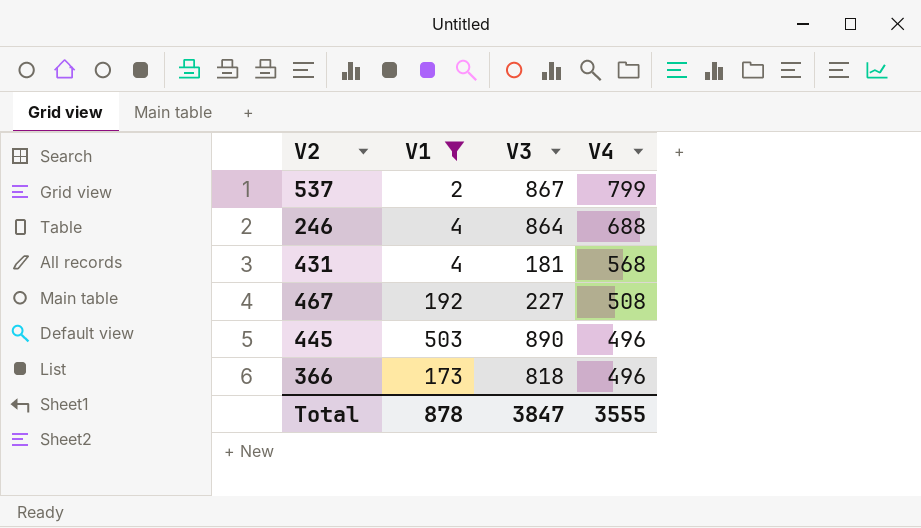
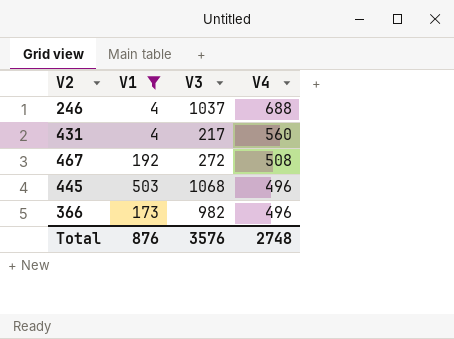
row 537: 2 | 867 | 799 -> none
246 | V3: 864 -> 1037
431 | V3: 181 -> 217
431 | V4: 568 -> 560
467 | V3: 227 -> 272
445 | V3: 890 -> 1068
366 | V3: 818 -> 982
Total | V1: 878 -> 876
Total | V3: 3847 -> 3576
Total | V4: 3555 -> 2748

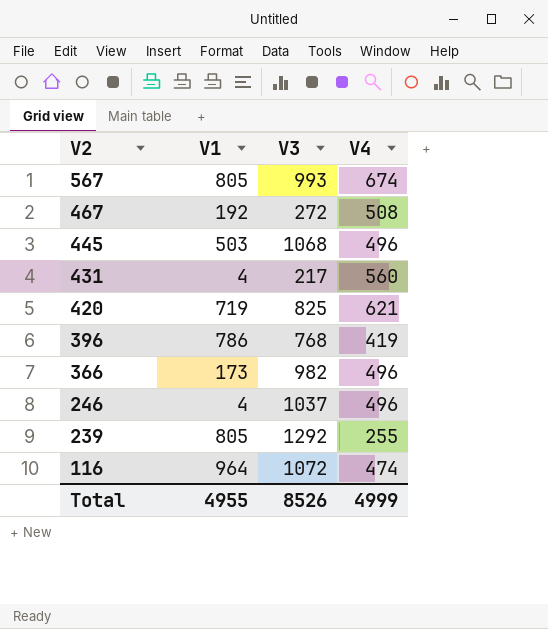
filter: V1 <= 503 -> none
row order: V4 descending -> V2 descending
246 | V4: 688 -> 496
Total | V1: 876 -> 4955
Total | V3: 3576 -> 8526
Total | V4: 2748 -> 4999

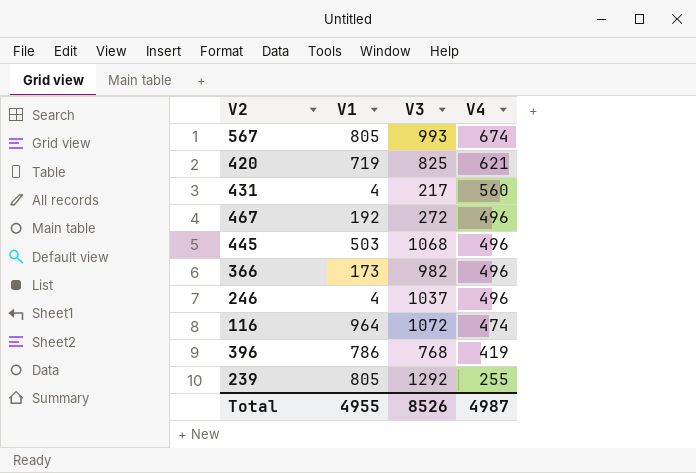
row order: V2 descending -> V4 descending
467 | V4: 508 -> 496
Total | V4: 4999 -> 4987

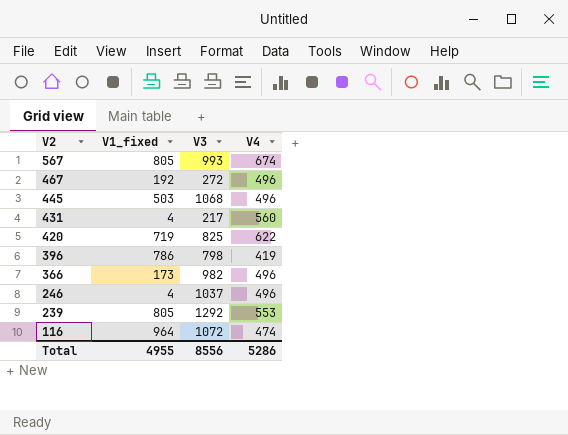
row order: V4 descending -> V2 descending
column name: V1 -> V1_fixed
420 | V4: 621 -> 622
396 | V3: 768 -> 798
239 | V4: 255 -> 553
Total | V3: 8526 -> 8556
Total | V4: 4987 -> 5286

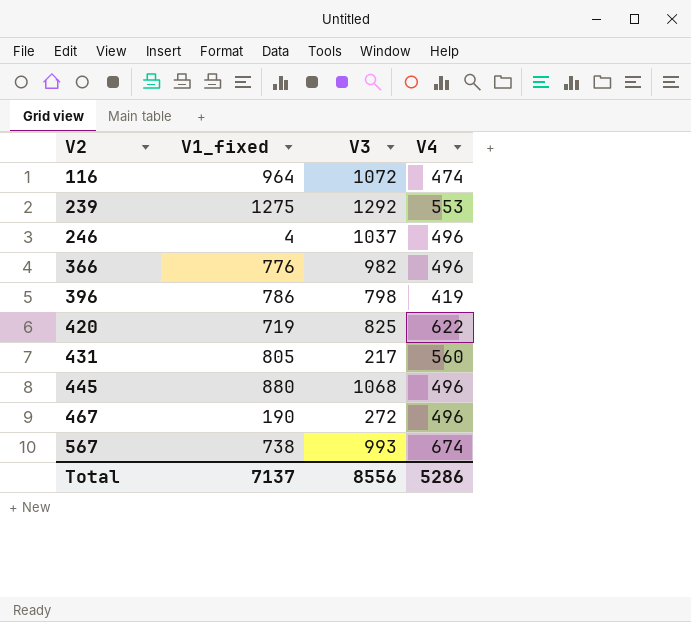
row order: V2 descending -> V2 ascending
239 | V1_fixed: 805 -> 1275
366 | V1_fixed: 173 -> 776
431 | V1_fixed: 4 -> 805
445 | V1_fixed: 503 -> 880
467 | V1_fixed: 192 -> 190
567 | V1_fixed: 805 -> 738
Total | V1_fixed: 4955 -> 7137

